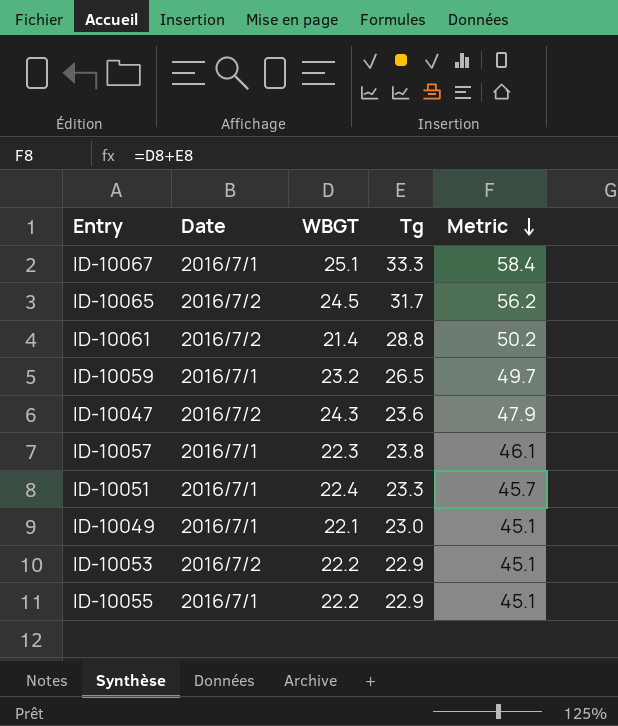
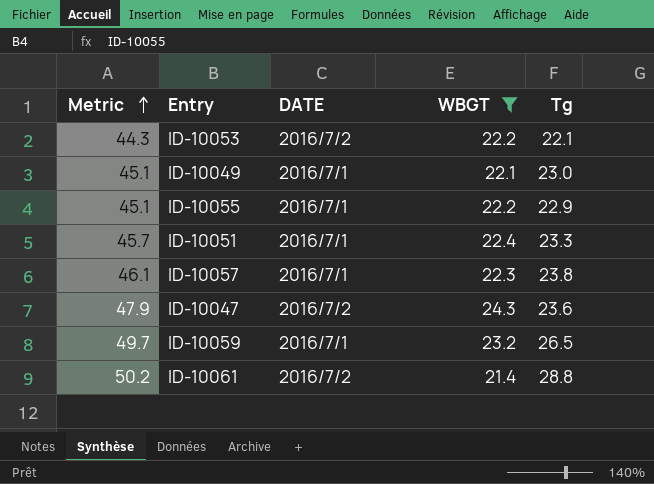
filter: none -> WBGT <= 24.3
row order: Metric descending -> Metric ascending
column Metric | position: 5 -> 1
column name: Date -> DATE
ID-10053 | Metric: 45.1 -> 44.3
ID-10053 | Tg: 22.9 -> 22.1

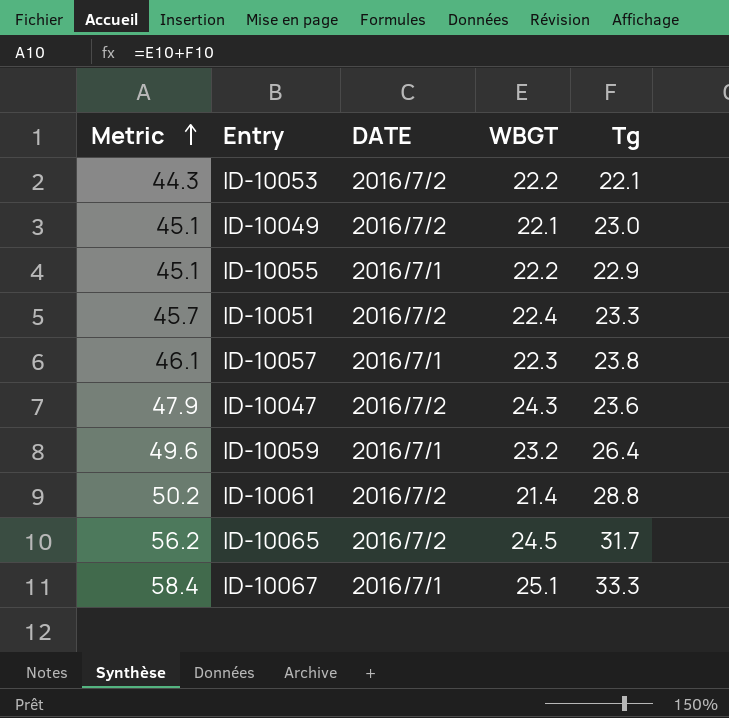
filter: WBGT <= 24.3 -> none
ID-10049 | DATE: 2016/7/1 -> 2016/7/2
ID-10051 | DATE: 2016/7/1 -> 2016/7/2
ID-10059 | Metric: 49.7 -> 49.6
ID-10059 | Tg: 26.5 -> 26.4

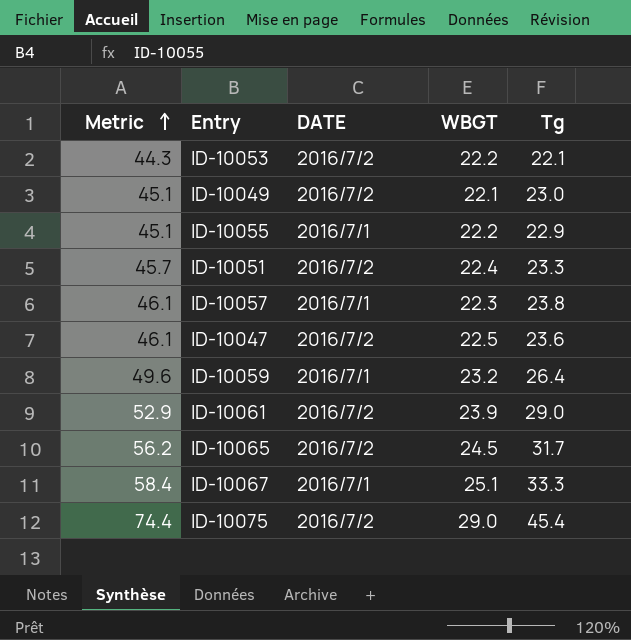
ID-10047 | Metric: 47.9 -> 46.1
ID-10047 | WBGT: 24.3 -> 22.5
ID-10061 | Metric: 50.2 -> 52.9
ID-10061 | WBGT: 21.4 -> 23.9
ID-10061 | Tg: 28.8 -> 29.0
row ID-10075: none -> 74.4 | 2016/7/2 | 29.0 | 45.4

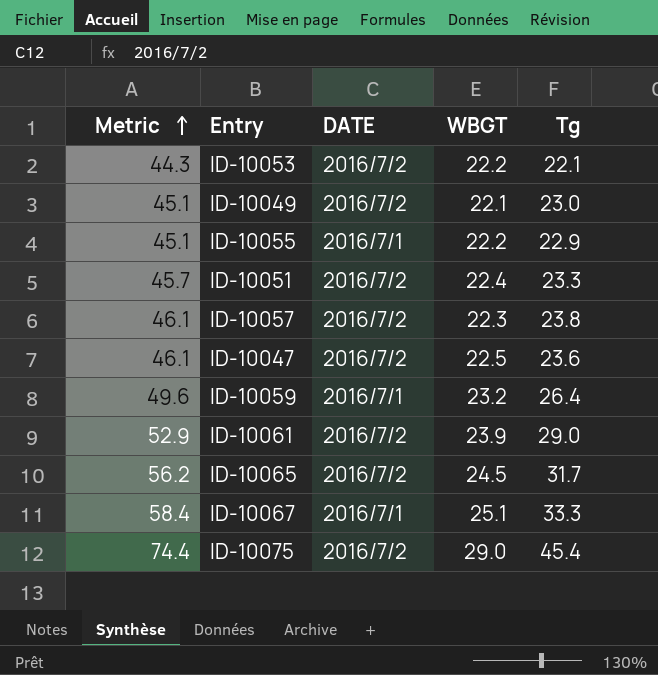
ID-10057 | DATE: 2016/7/1 -> 2016/7/2

